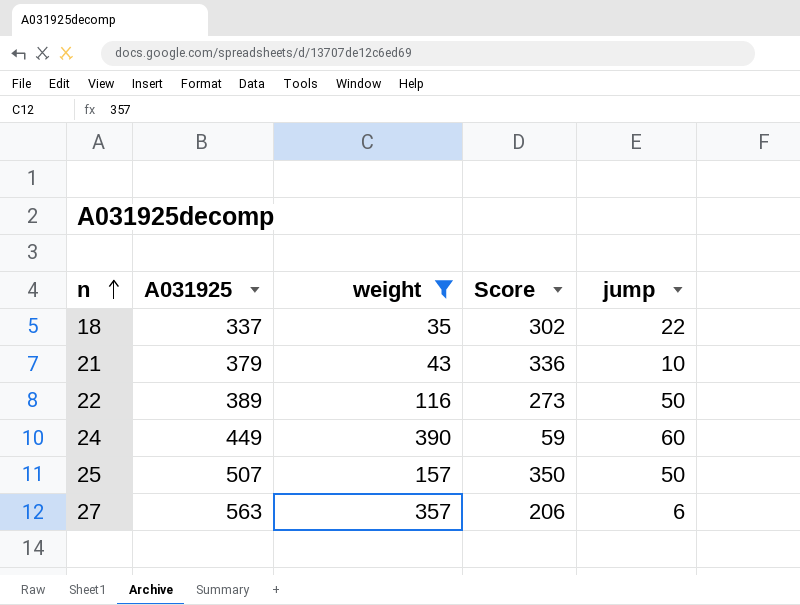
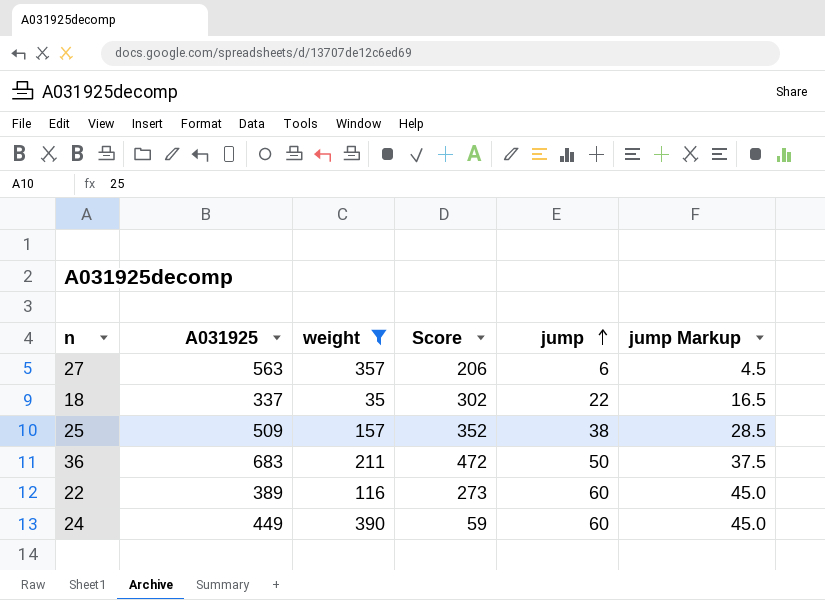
row order: n ascending -> jump ascending
column jump Markup | formula: none -> [jump] * 0.75
row 21: 379 | 43 | 336 | 10 -> none
25 | A031925: 507 -> 509
25 | Score: 350 -> 352
25 | jump: 50 -> 38
row 36: none -> 683 | 211 | 472 | 50 | 37.5
22 | jump: 50 -> 60

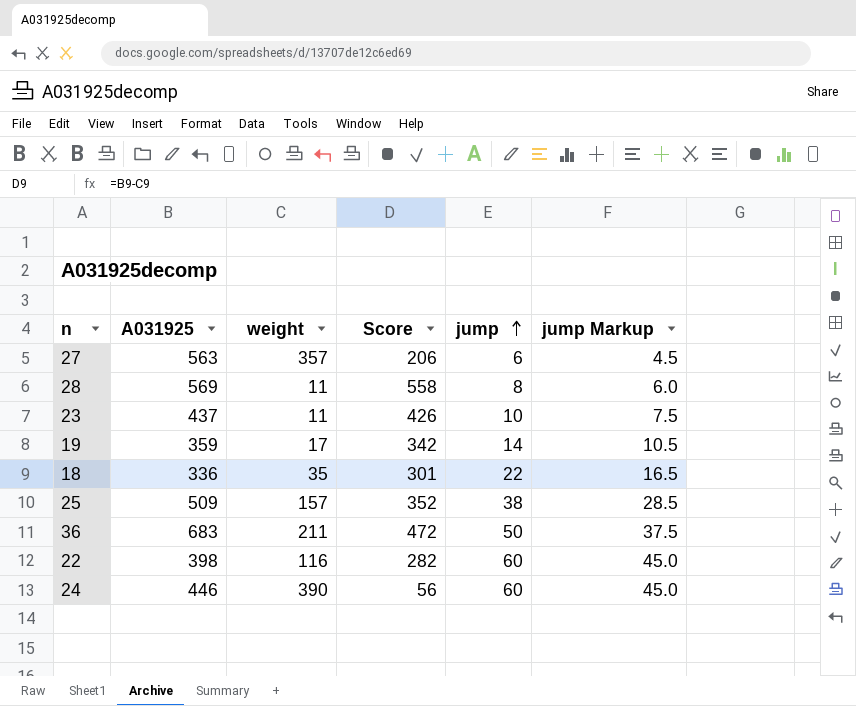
filter: weight >= 35 -> none
18 | A031925: 337 -> 336
18 | Score: 302 -> 301
22 | A031925: 389 -> 398
22 | Score: 273 -> 282
24 | A031925: 449 -> 446
24 | Score: 59 -> 56

